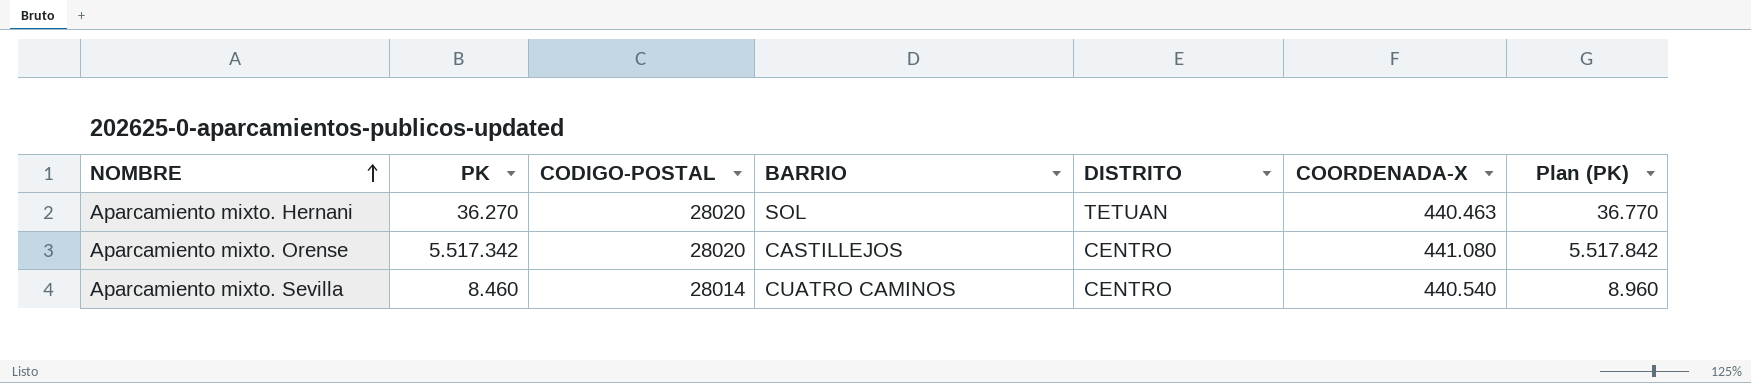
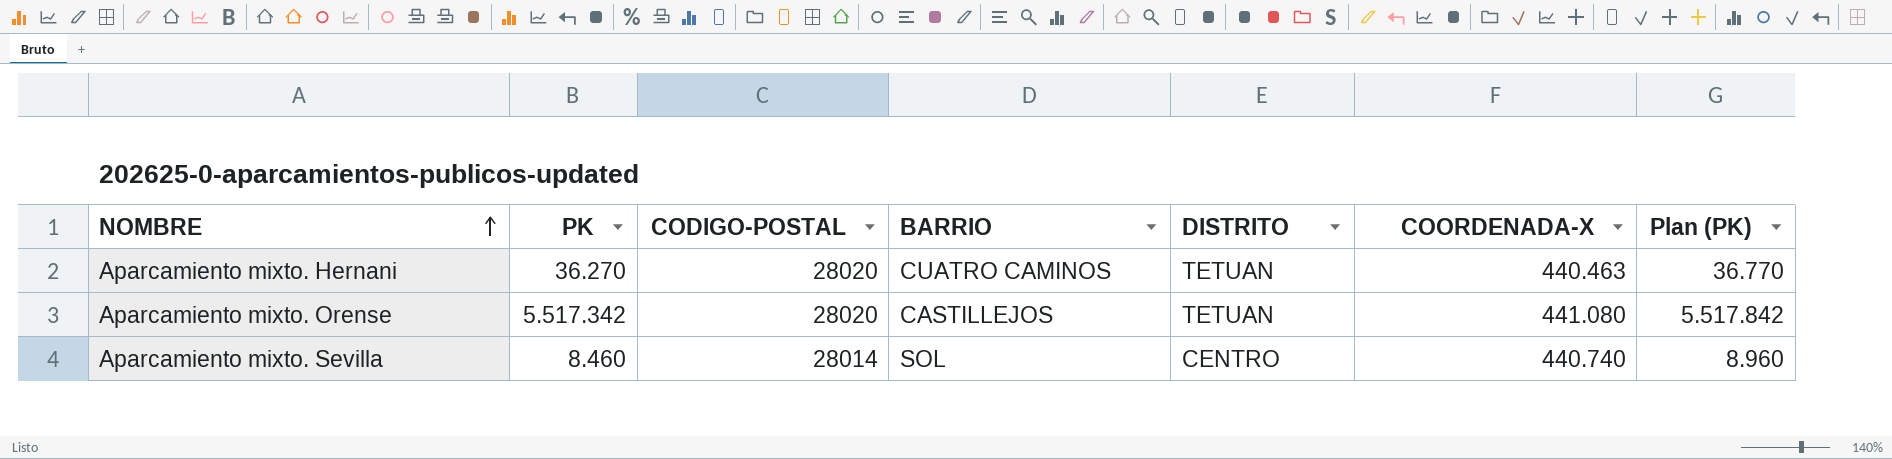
Aparcamiento mixto. Hernani | BARRIO: SOL -> CUATRO CAMINOS
Aparcamiento mixto. Orense | DISTRITO: CENTRO -> TETUAN
Aparcamiento mixto. Sevilla | BARRIO: CUATRO CAMINOS -> SOL
Aparcamiento mixto. Sevilla | COORDENADA-X: 440.540 -> 440.740

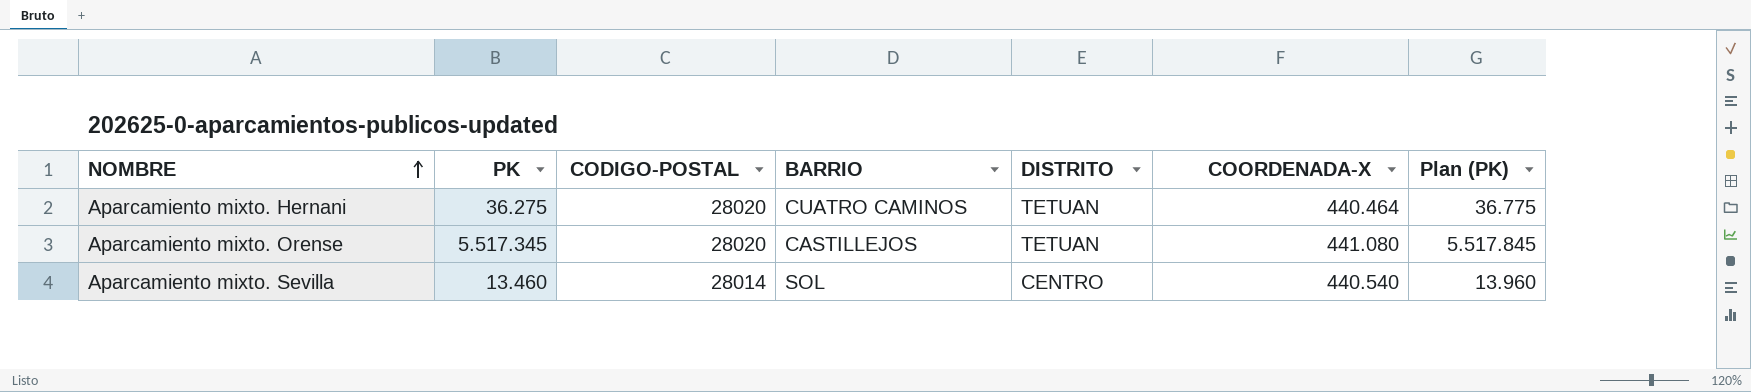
Aparcamiento mixto. Hernani | PK: 36.270 -> 36.275
Aparcamiento mixto. Hernani | COORDENADA-X: 440.463 -> 440.464
Aparcamiento mixto. Hernani | Plan (PK): 36.770 -> 36.775
Aparcamiento mixto. Orense | PK: 5.517.342 -> 5.517.345
Aparcamiento mixto. Orense | Plan (PK): 5.517.842 -> 5.517.845
Aparcamiento mixto. Sevilla | PK: 8.460 -> 13.460
Aparcamiento mixto. Sevilla | COORDENADA-X: 440.740 -> 440.540
Aparcamiento mixto. Sevilla | Plan (PK): 8.960 -> 13.960

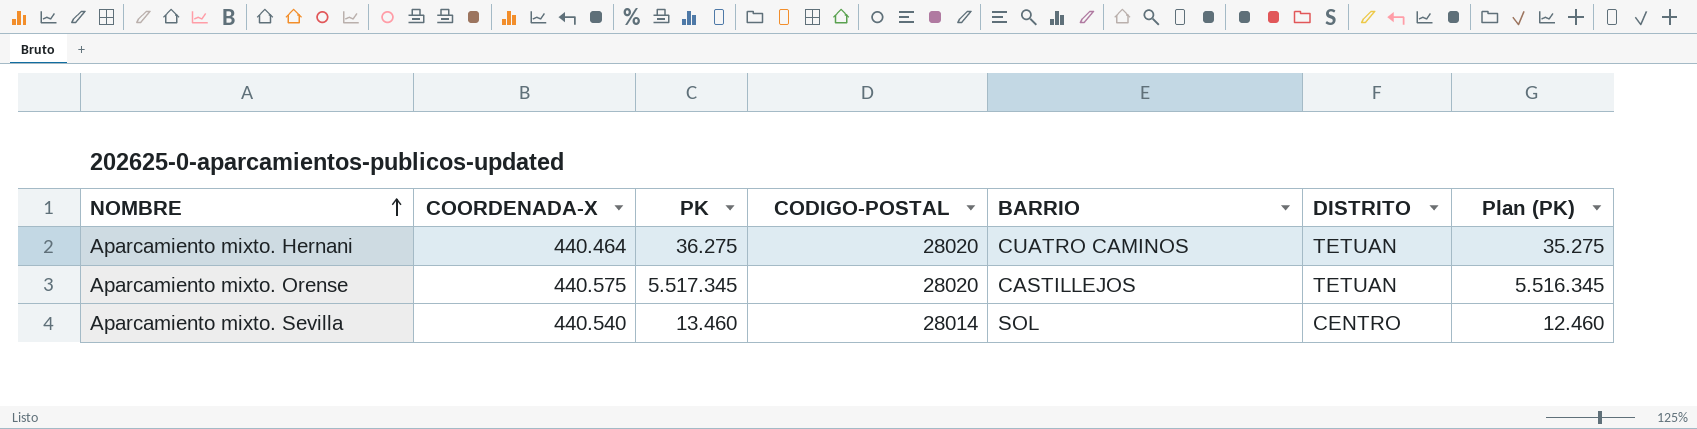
column COORDENADA-X | position: 6 -> 2
column Plan (PK) | formula: [PK] + 500 -> [PK] - 1000
Aparcamiento mixto. Orense | COORDENADA-X: 441.080 -> 440.575

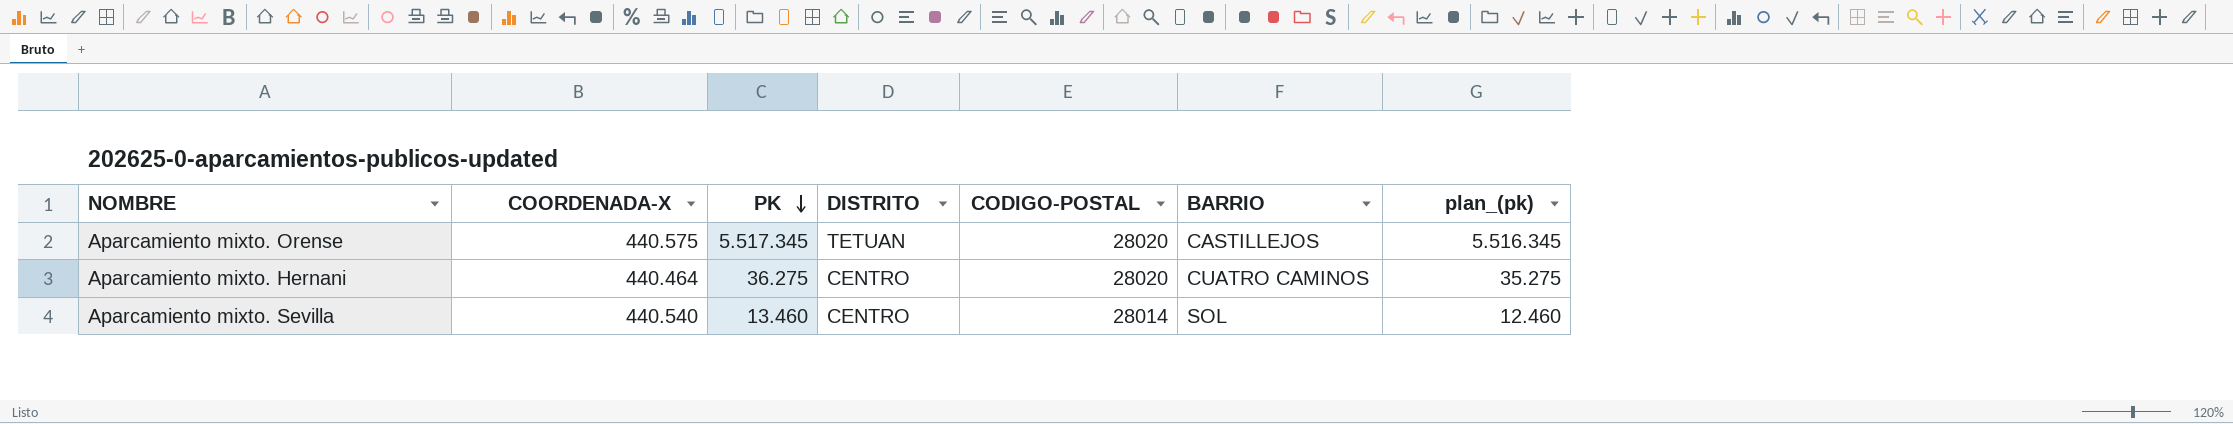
row order: NOMBRE ascending -> PK descending
column DISTRITO | position: 6 -> 4
column name: Plan (PK) -> plan_(pk)
Aparcamiento mixto. Hernani | DISTRITO: TETUAN -> CENTRO

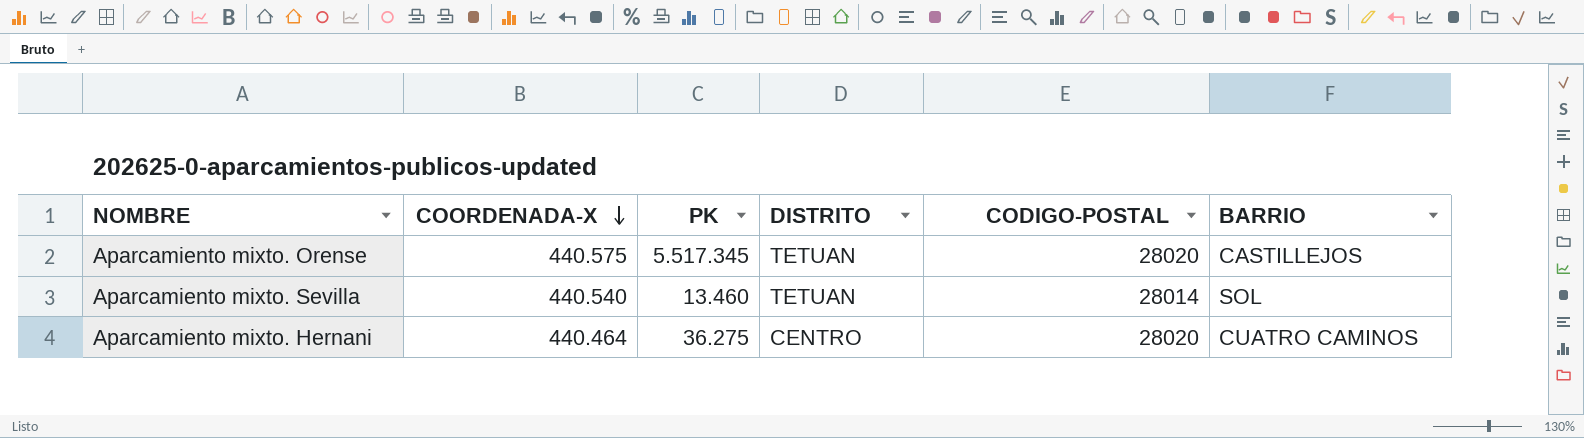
row order: PK descending -> COORDENADA-X descending
column plan_(pk) | formula: [PK] - 1000 -> none
Aparcamiento mixto. Sevilla | DISTRITO: CENTRO -> TETUAN

